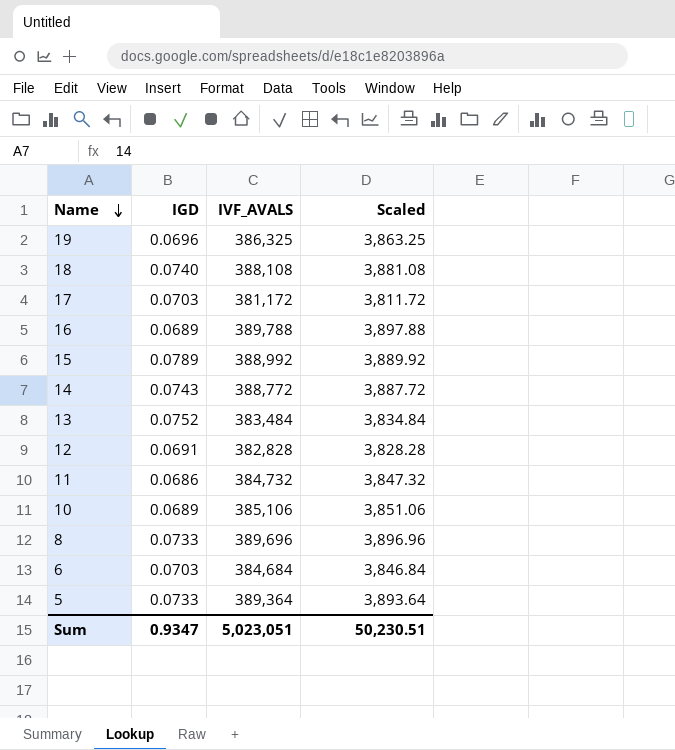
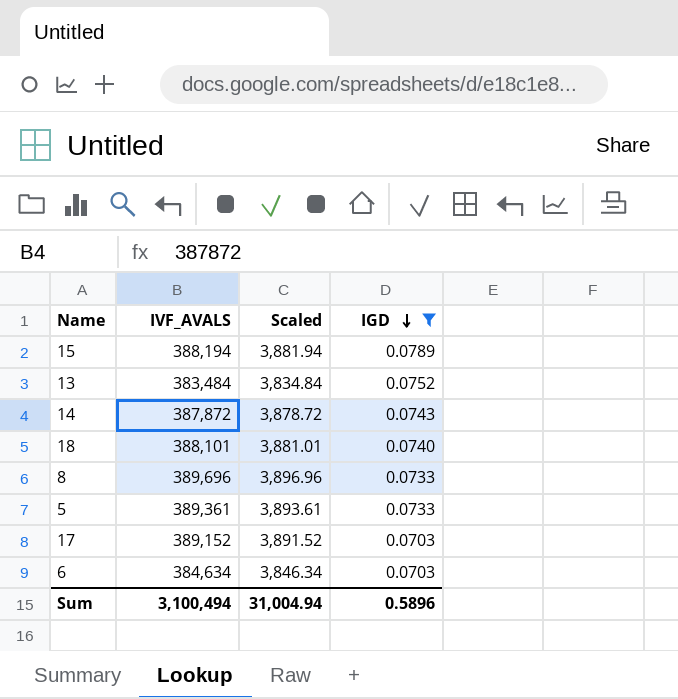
filter: none -> IGD >= 0.0703
row order: Name descending -> IGD descending
column IGD | position: 2 -> 4
15 | IVF_AVALS: 388,992 -> 388,194
15 | Scaled: 3,889.92 -> 3,881.94
14 | IVF_AVALS: 388,772 -> 387,872
14 | Scaled: 3,887.72 -> 3,878.72
18 | IVF_AVALS: 388,108 -> 388,101
18 | Scaled: 3,881.08 -> 3,881.01
5 | IVF_AVALS: 389,364 -> 389,361
5 | Scaled: 3,893.64 -> 3,893.61
17 | IVF_AVALS: 381,172 -> 389,152
17 | Scaled: 3,811.72 -> 3,891.52
6 | IVF_AVALS: 384,684 -> 384,634
6 | Scaled: 3,846.84 -> 3,846.34
Sum | IVF_AVALS: 5,023,051 -> 3,100,494
Sum | Scaled: 50,230.51 -> 31,004.94
Sum | IGD: 0.9347 -> 0.5896

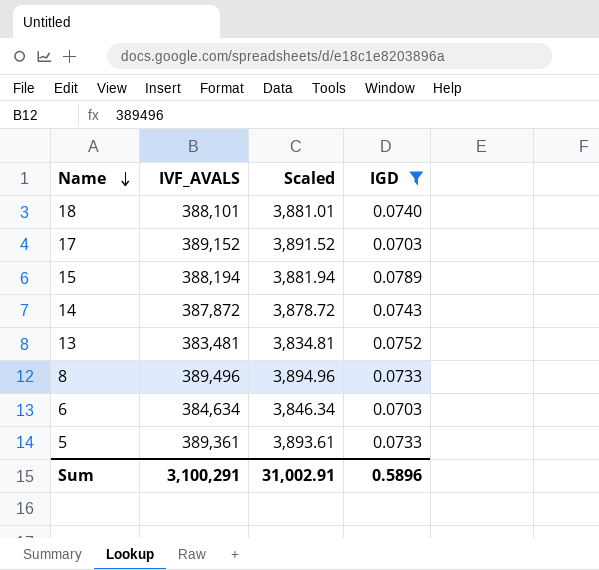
row order: IGD descending -> Name descending
13 | IVF_AVALS: 383,484 -> 383,481
13 | Scaled: 3,834.84 -> 3,834.81
8 | IVF_AVALS: 389,696 -> 389,496
8 | Scaled: 3,896.96 -> 3,894.96
Sum | IVF_AVALS: 3,100,494 -> 3,100,291
Sum | Scaled: 31,004.94 -> 31,002.91

